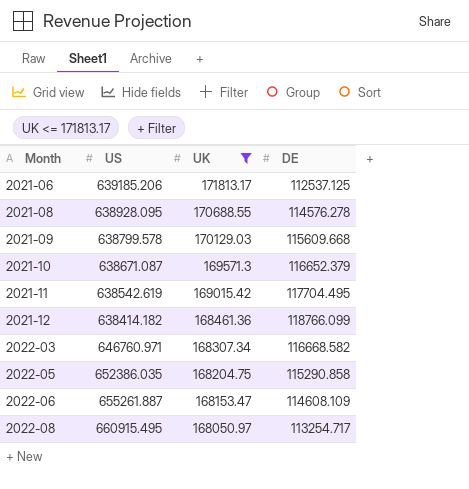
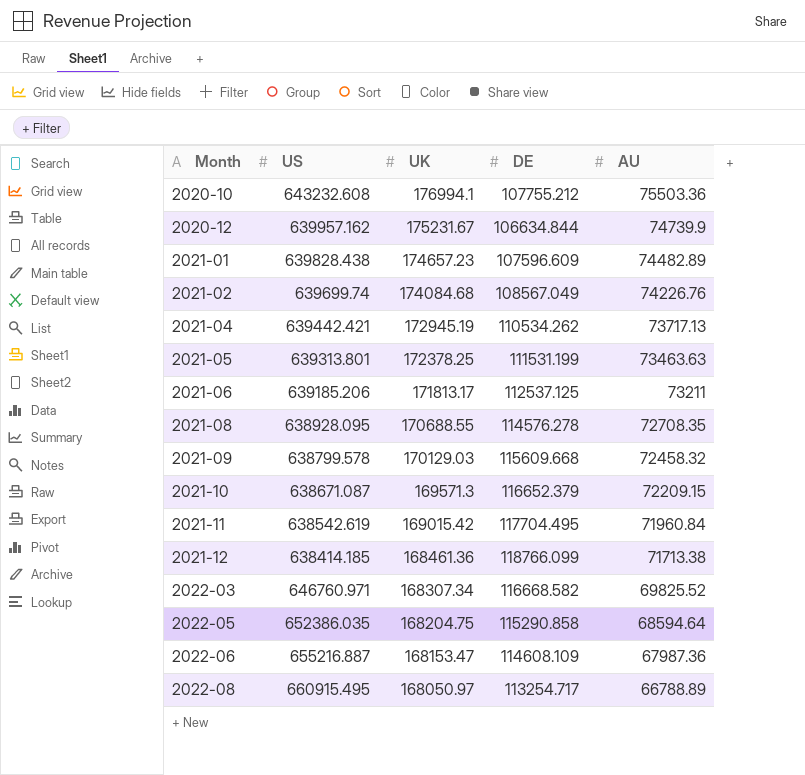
filter: UK <= 171813.17 -> none
column AU | position: none -> 5
2021-12 | US: 638414.182 -> 638414.185
2022-06 | US: 655261.887 -> 655216.887

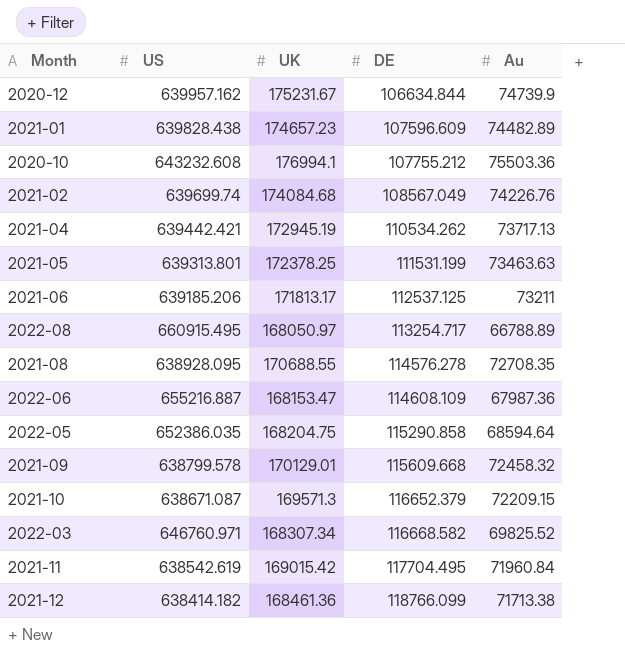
row order: Month ascending -> DE ascending
column name: AU -> Au
2021-09 | UK: 170129.03 -> 170129.01
2021-12 | US: 638414.185 -> 638414.182

